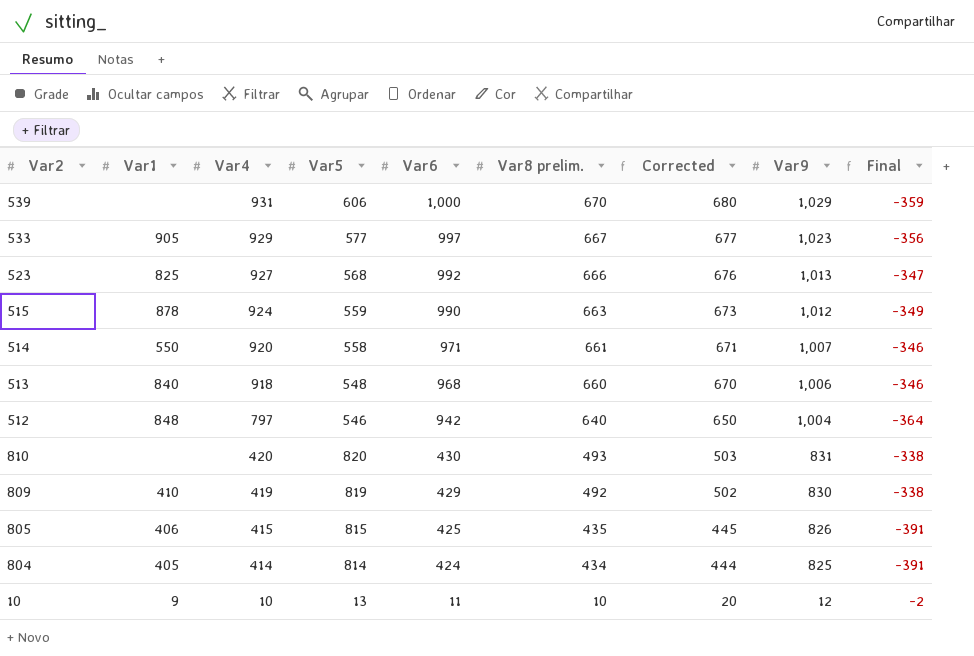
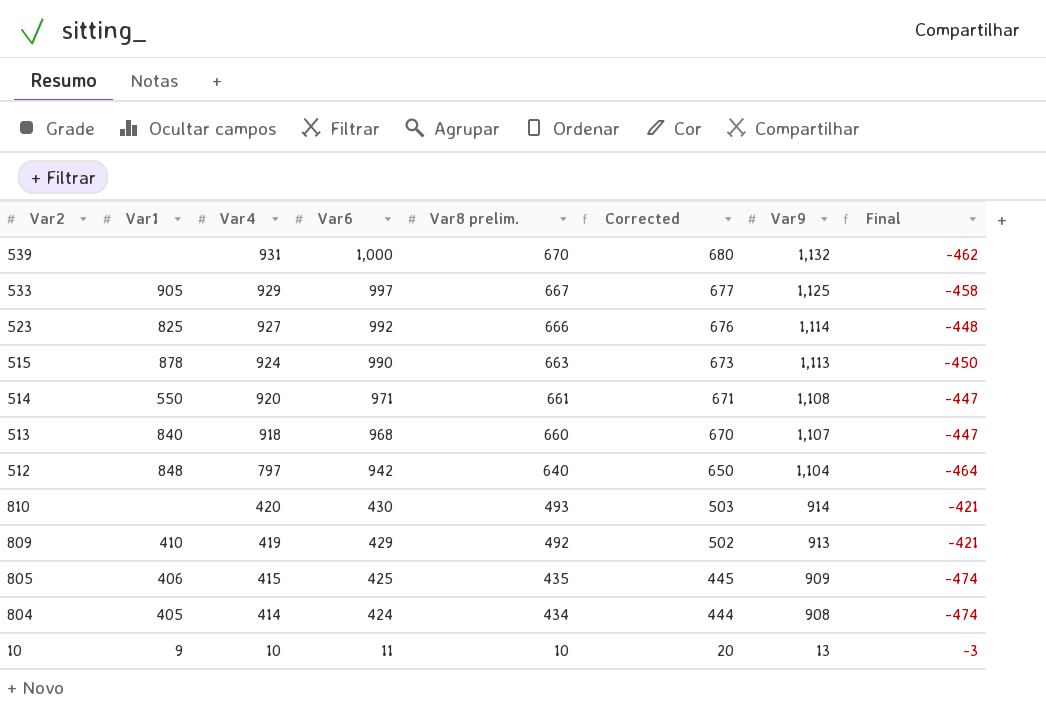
column Var5 | position: 4 -> none
539 | Var9: 1,029 -> 1,132
539 | Final: -359 -> -462
533 | Var9: 1,023 -> 1,125
533 | Final: -356 -> -458
523 | Var9: 1,013 -> 1,114
523 | Final: -347 -> -448
515 | Var9: 1,012 -> 1,113
515 | Final: -349 -> -450
514 | Var9: 1,007 -> 1,108
514 | Final: -346 -> -447
513 | Var9: 1,006 -> 1,107
513 | Final: -346 -> -447
512 | Var9: 1,004 -> 1,104
512 | Final: -364 -> -464
810 | Var9: 831 -> 914
810 | Final: -338 -> -421
809 | Var9: 830 -> 913
809 | Final: -338 -> -421
805 | Var9: 826 -> 909
805 | Final: -391 -> -474
804 | Var9: 825 -> 908
804 | Final: -391 -> -474
10 | Var9: 12 -> 13
10 | Final: -2 -> -3

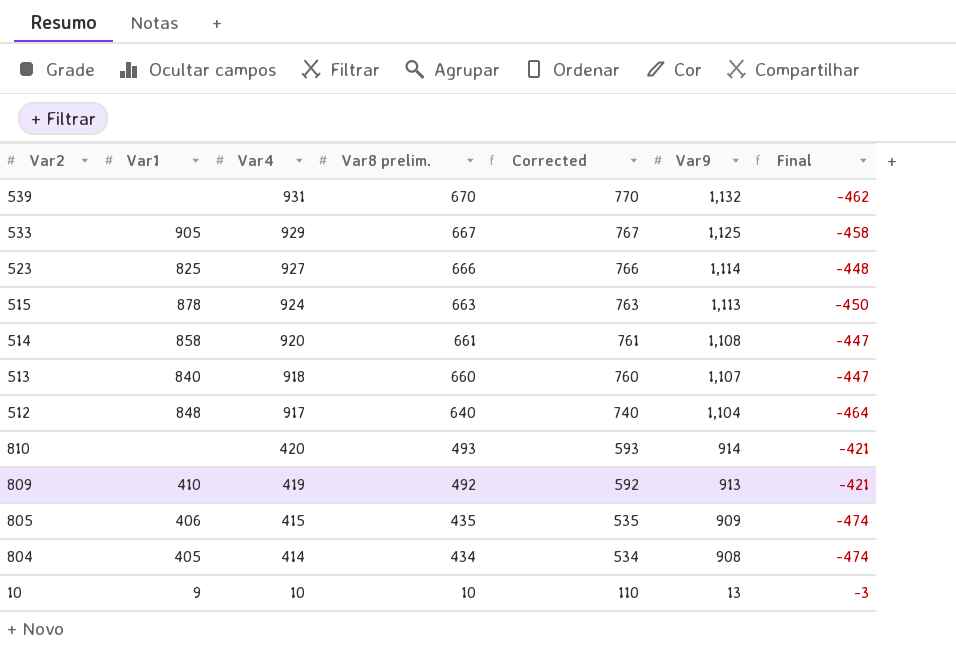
column Var6 | position: 4 -> none
column Corrected | formula: [Var8 prelim.] + 10 -> [Var8 prelim.] + 100
514 | Var1: 550 -> 858
512 | Var4: 797 -> 917

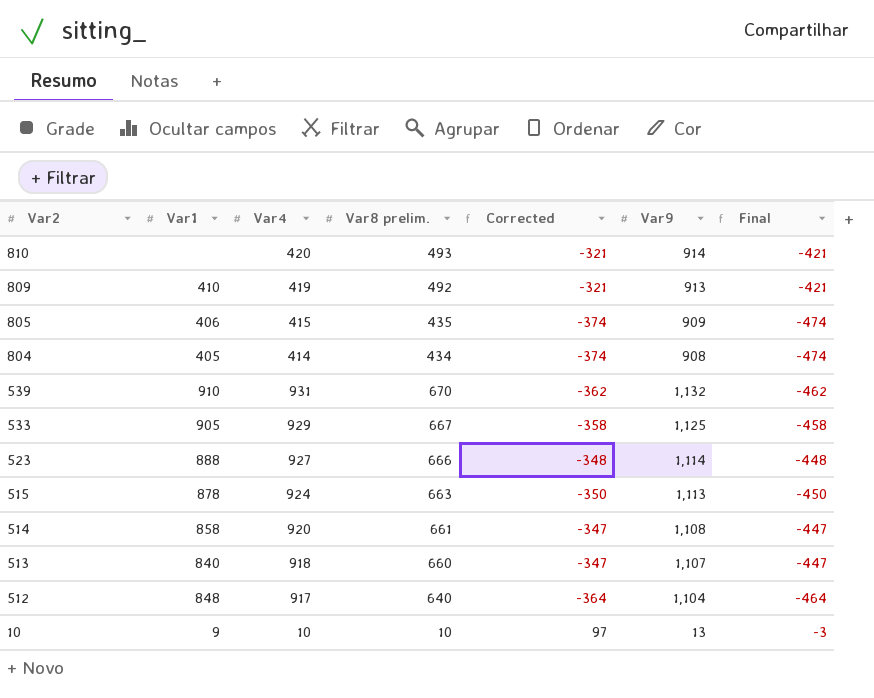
row order: Var4 descending -> Var2 descending
column Corrected | formula: [Var8 prelim.] + 100 -> [Final] + 100
539 | Var1: none -> 910
523 | Var1: 825 -> 888

